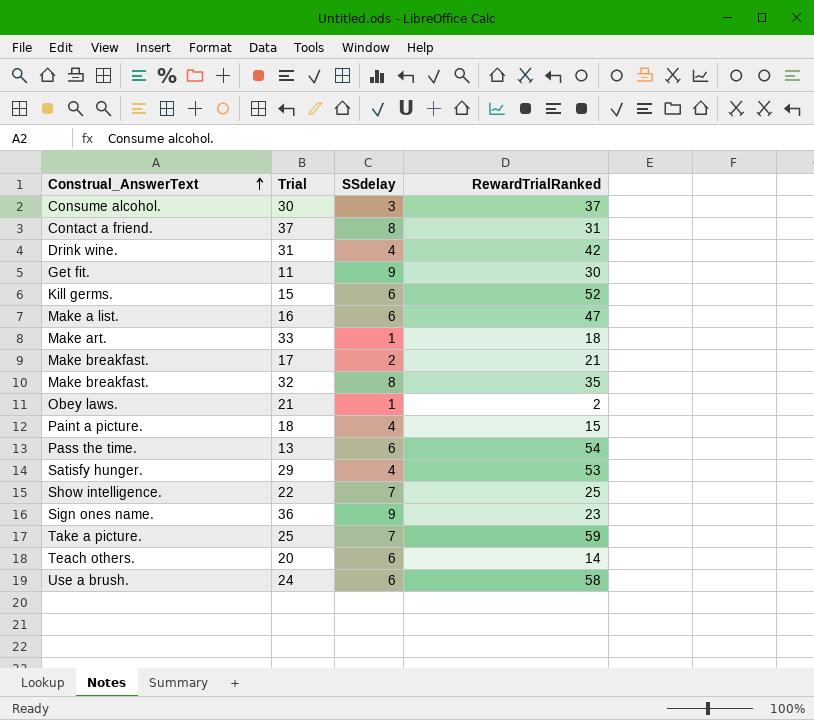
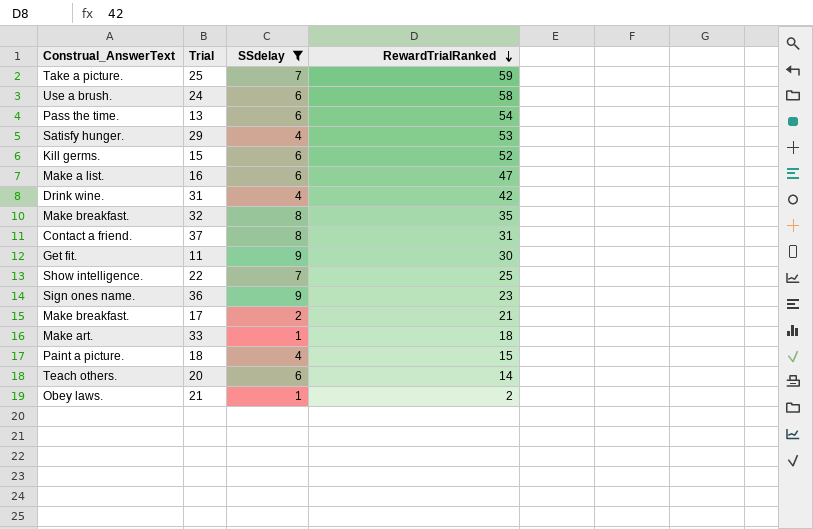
filter: none -> SSdelay != 3
row order: Construal_AnswerText ascending -> RewardTrialRanked descending

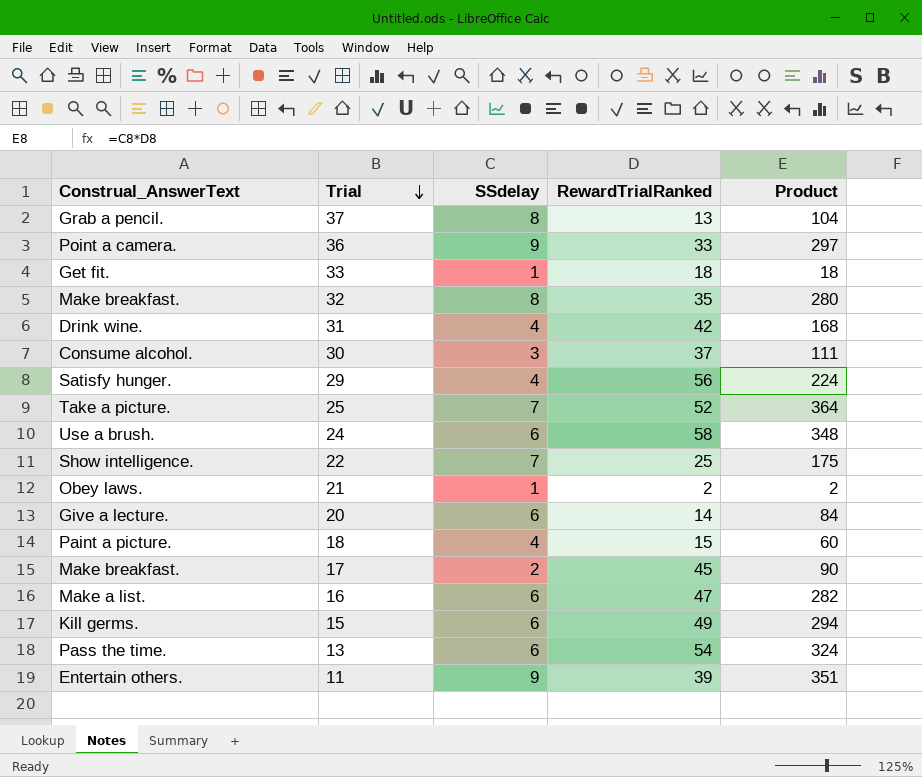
filter: SSdelay != 3 -> none
row order: RewardTrialRanked descending -> Trial descending
column Product | formula: none -> [SSdelay] * [RewardTrialRanked]
37 | Construal_AnswerText: Contact a friend. -> Grab a pencil.
37 | RewardTrialRanked: 31 -> 13
36 | Construal_AnswerText: Sign ones name. -> Point a camera.
36 | RewardTrialRanked: 23 -> 33
33 | Construal_AnswerText: Make art. -> Get fit.
29 | RewardTrialRanked: 53 -> 56
25 | RewardTrialRanked: 59 -> 52
20 | Construal_AnswerText: Teach others. -> Give a lecture.
17 | RewardTrialRanked: 21 -> 45
15 | RewardTrialRanked: 52 -> 49
11 | Construal_AnswerText: Get fit. -> Entertain others.
11 | RewardTrialRanked: 30 -> 39

